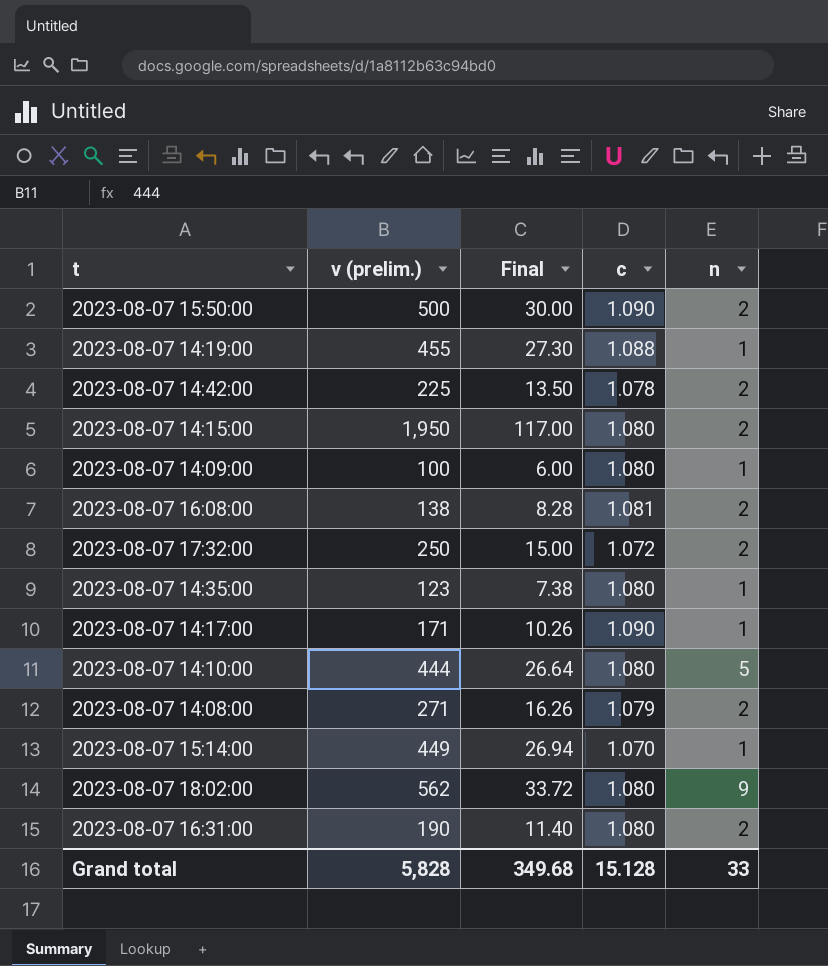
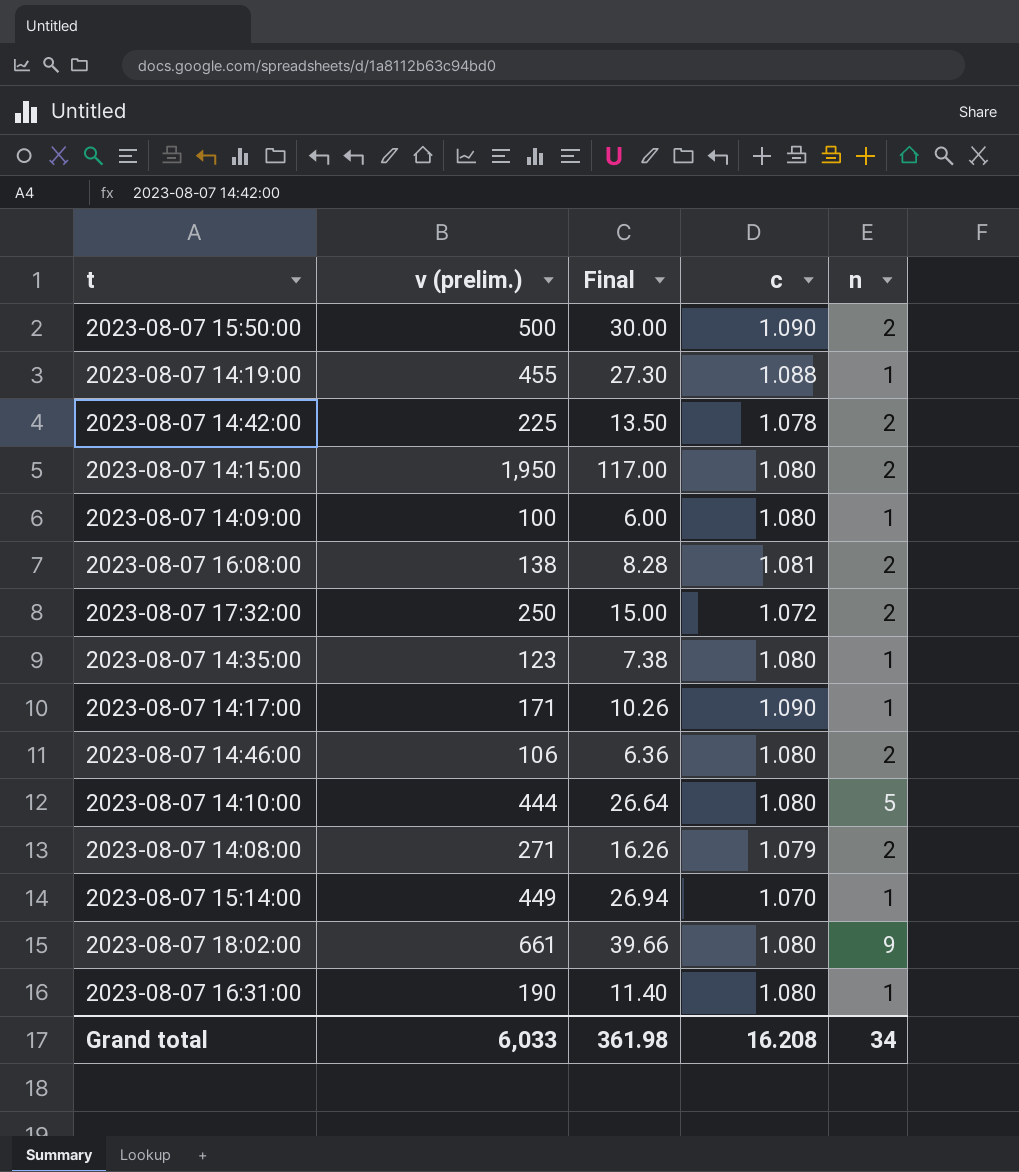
row 2023-08-07 14:46:00: none -> 106 | 6.36 | 1.080 | 2
2023-08-07 18:02:00 | v (prelim.): 562 -> 661
2023-08-07 18:02:00 | Final: 33.72 -> 39.66
2023-08-07 16:31:00 | n: 2 -> 1
Grand total | v (prelim.): 5,828 -> 6,033
Grand total | Final: 349.68 -> 361.98
Grand total | c: 15.128 -> 16.208
Grand total | n: 33 -> 34

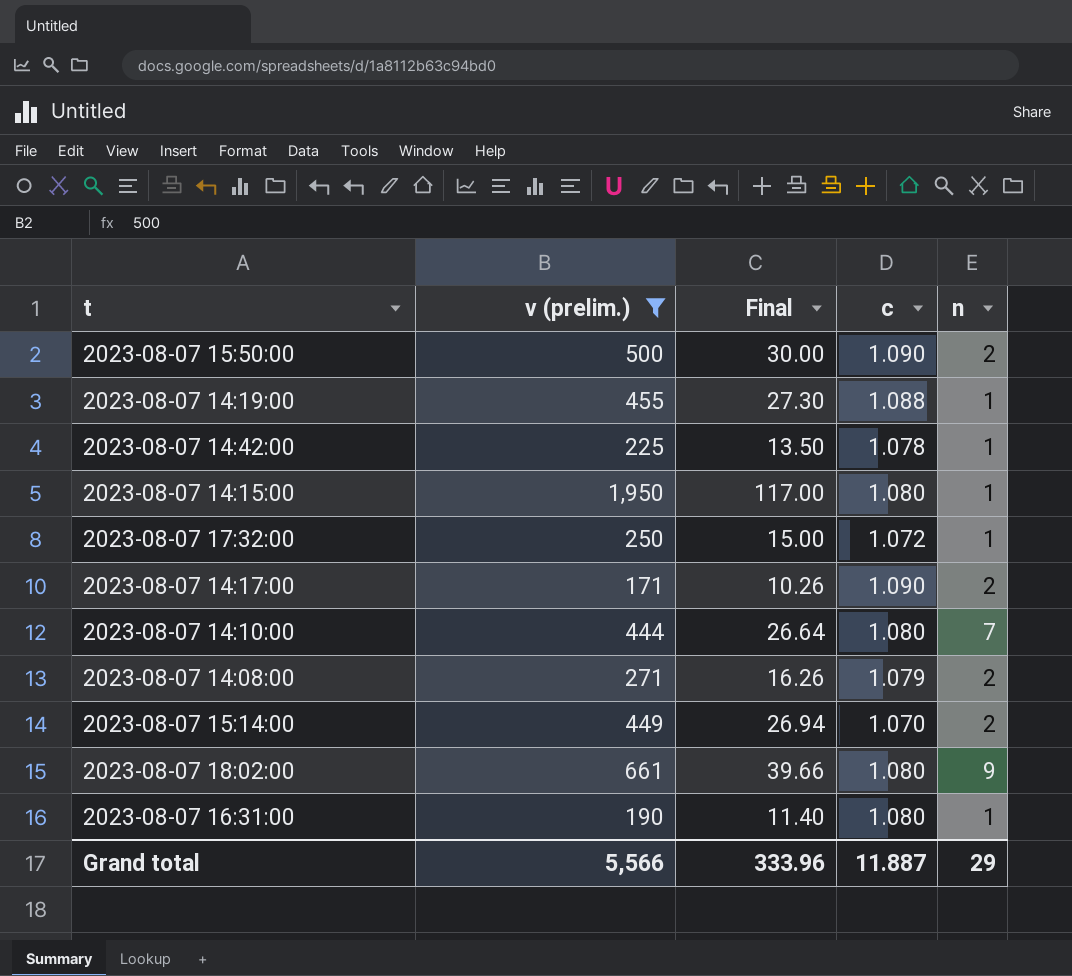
filter: none -> v (prelim.) >= 171
2023-08-07 14:42:00 | n: 2 -> 1
2023-08-07 14:15:00 | n: 2 -> 1
2023-08-07 17:32:00 | n: 2 -> 1
2023-08-07 14:17:00 | n: 1 -> 2
2023-08-07 14:10:00 | n: 5 -> 7
2023-08-07 15:14:00 | n: 1 -> 2
Grand total | v (prelim.): 6,033 -> 5,566
Grand total | Final: 361.98 -> 333.96
Grand total | c: 16.208 -> 11.887
Grand total | n: 34 -> 29

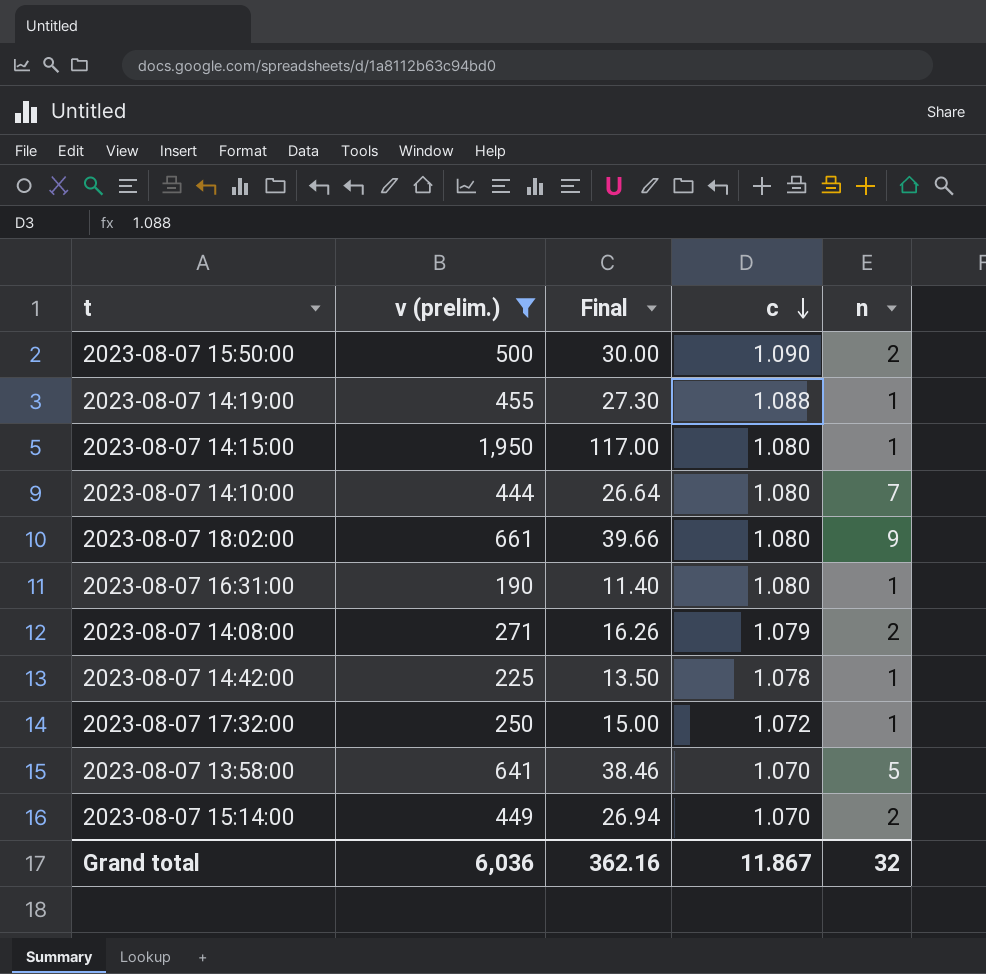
row order: none -> c descending
row 2023-08-07 14:17:00: 171 | 10.26 | 1.090 | 2 -> none
row 2023-08-07 13:58:00: none -> 641 | 38.46 | 1.070 | 5
Grand total | v (prelim.): 5,566 -> 6,036
Grand total | Final: 333.96 -> 362.16
Grand total | c: 11.887 -> 11.867
Grand total | n: 29 -> 32

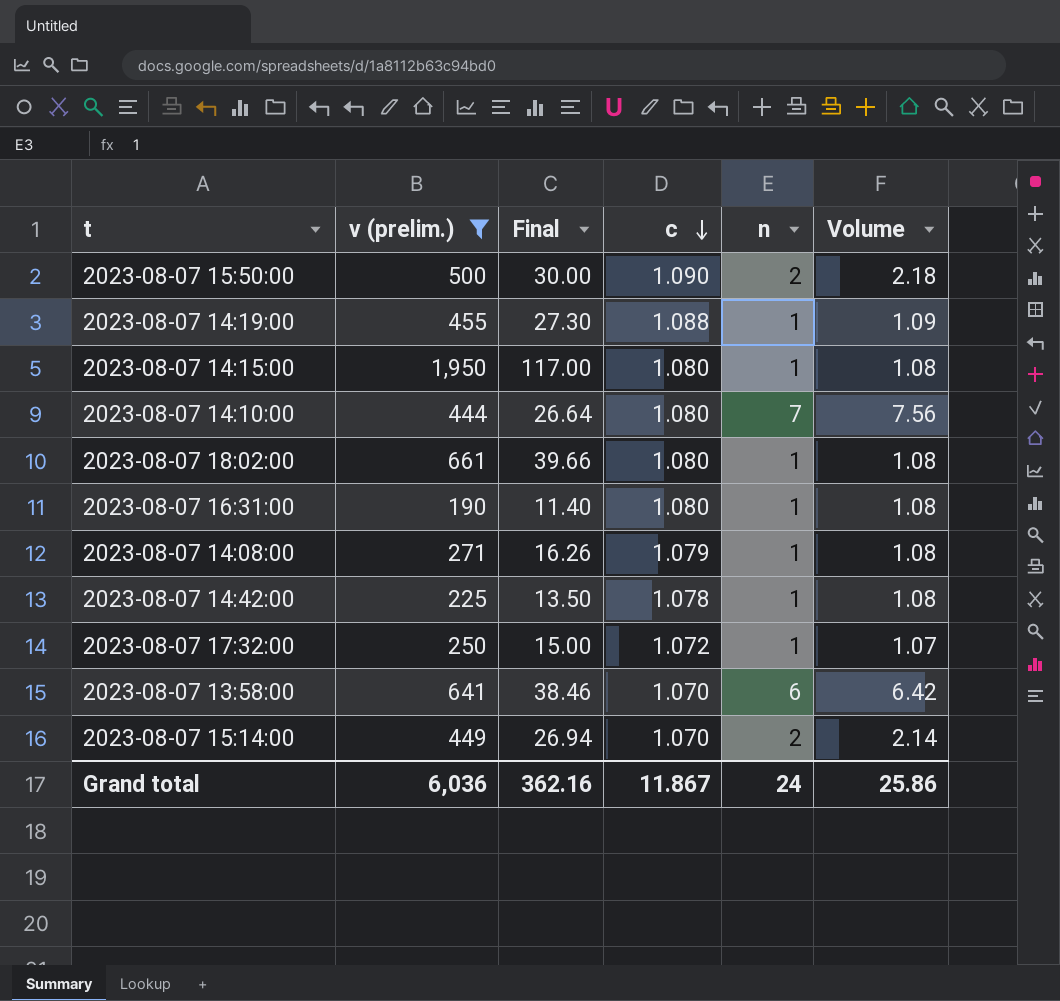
column Volume | formula: none -> [c] * [n]
2023-08-07 18:02:00 | n: 9 -> 1
2023-08-07 14:08:00 | n: 2 -> 1
2023-08-07 13:58:00 | n: 5 -> 6
Grand total | n: 32 -> 24

